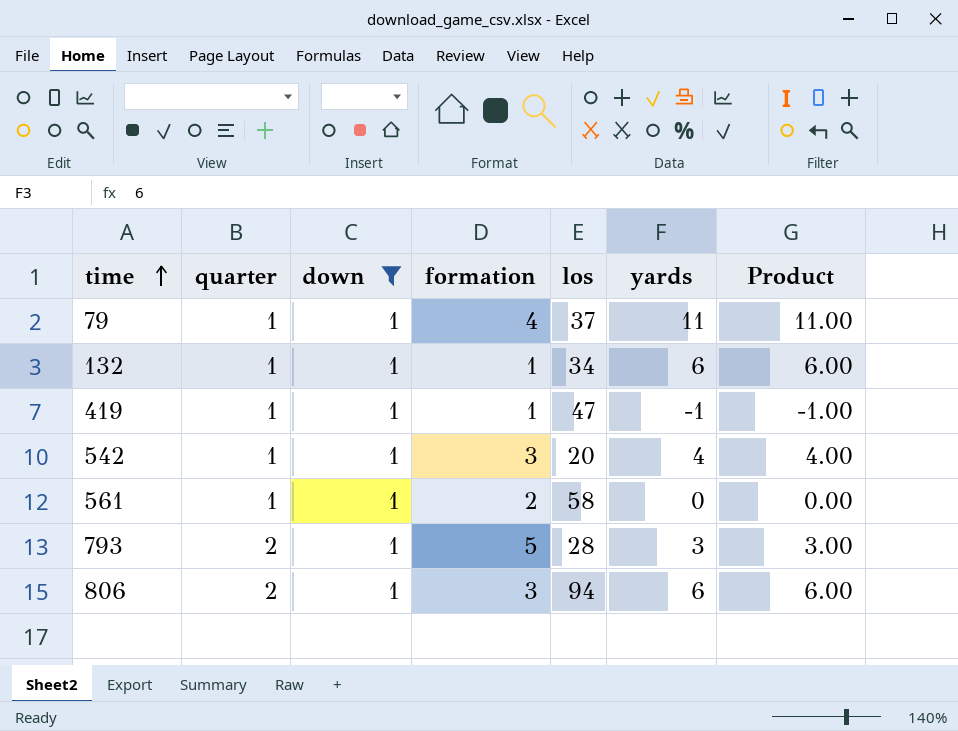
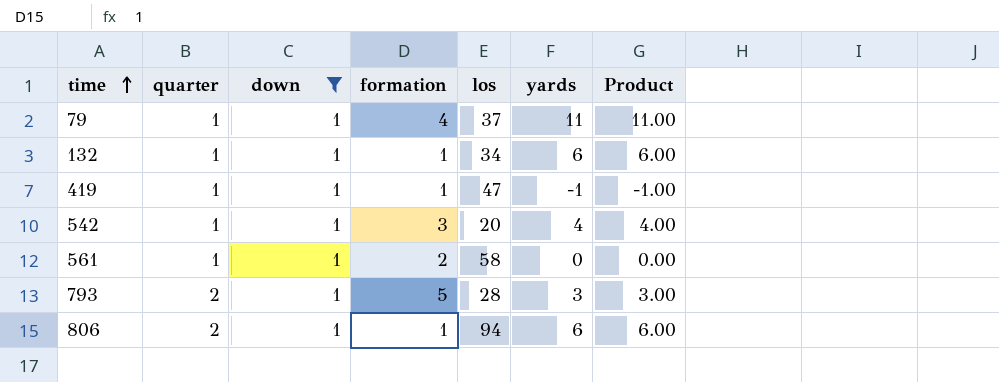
806 | formation: 3 -> 1

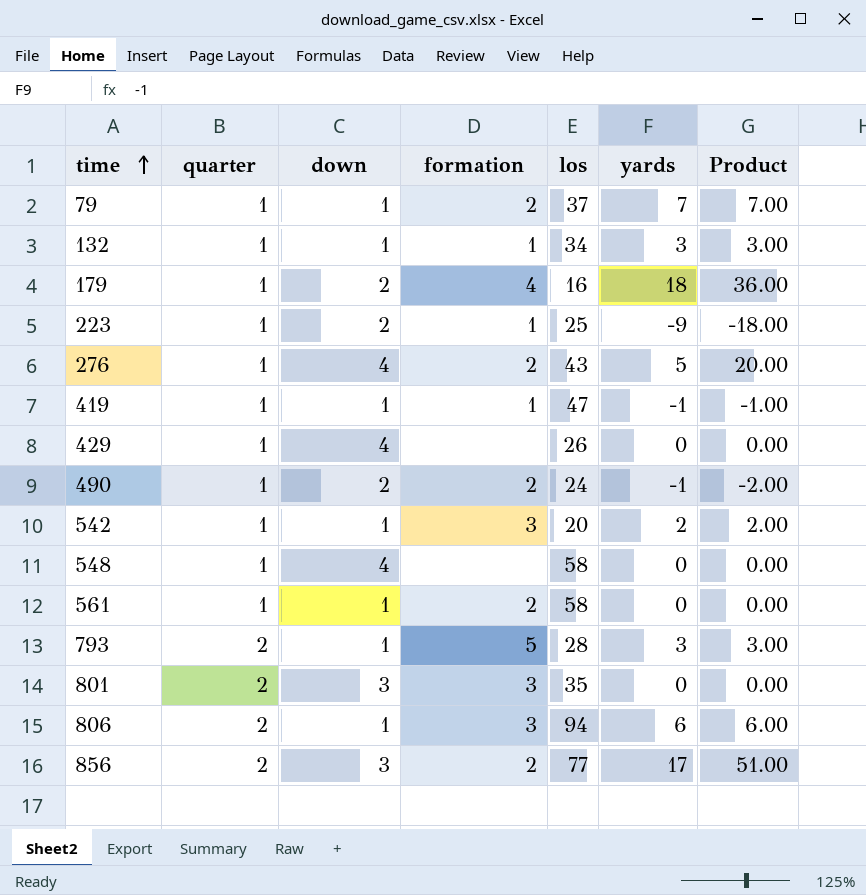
filter: down = 1 -> none
79 | formation: 4 -> 2
79 | yards: 11 -> 7
79 | Product: 11.00 -> 7.00
132 | yards: 6 -> 3
132 | Product: 6.00 -> 3.00
542 | yards: 4 -> 2
542 | Product: 4.00 -> 2.00
806 | formation: 1 -> 3

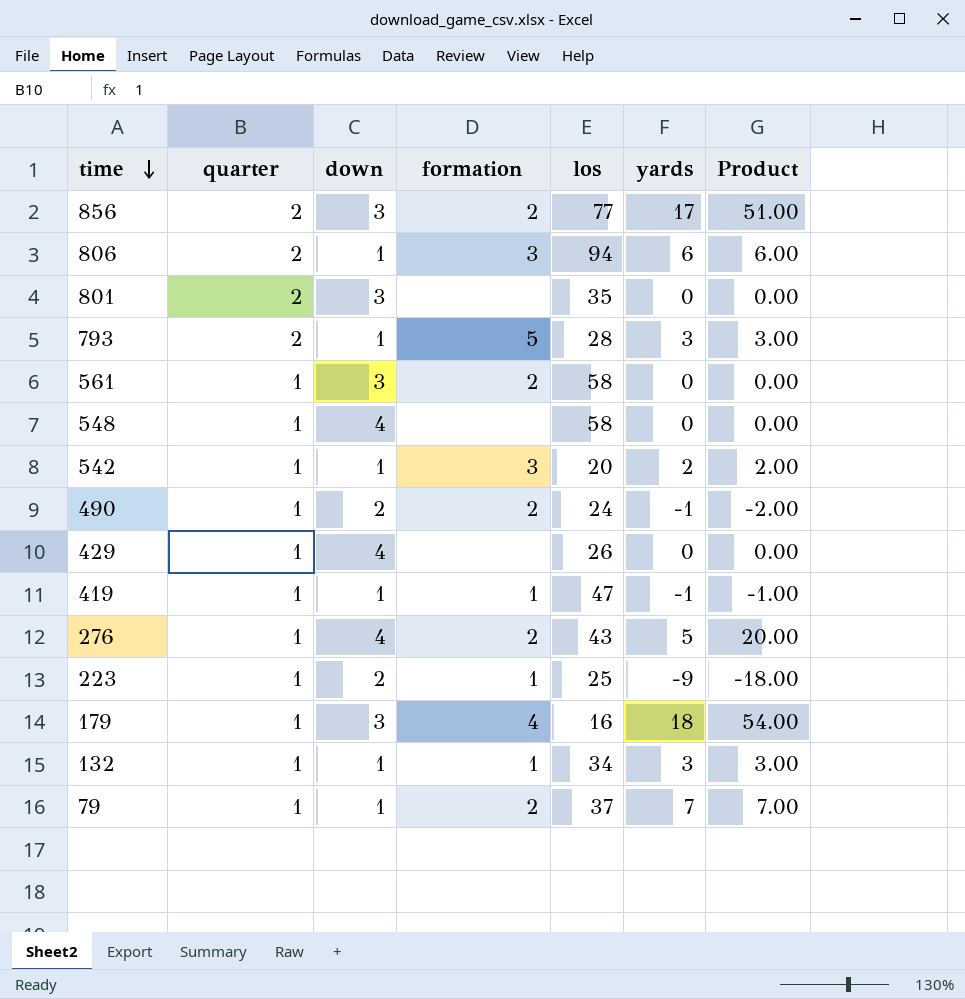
row order: time ascending -> time descending
801 | formation: 3 -> none
561 | down: 1 -> 3
179 | down: 2 -> 3
179 | Product: 36.00 -> 54.00

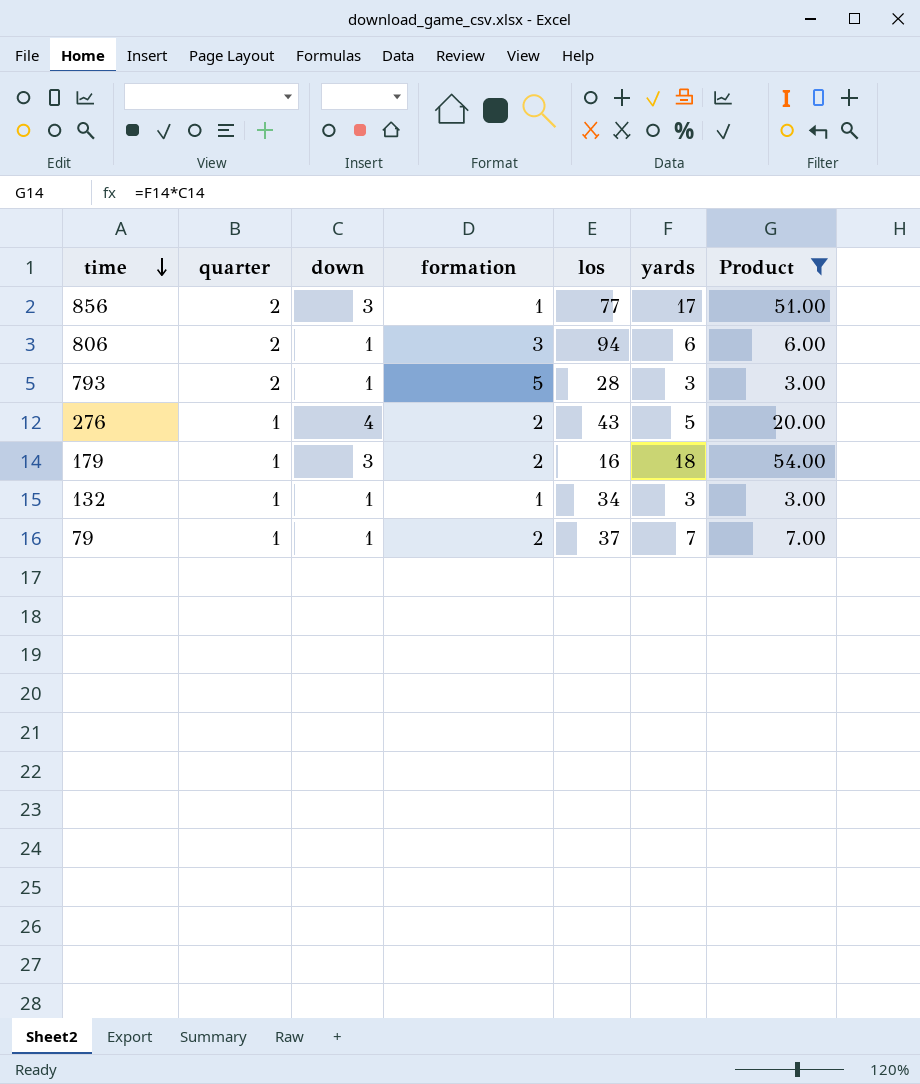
filter: none -> Product >= 3.00
856 | formation: 2 -> 1
179 | formation: 4 -> 2

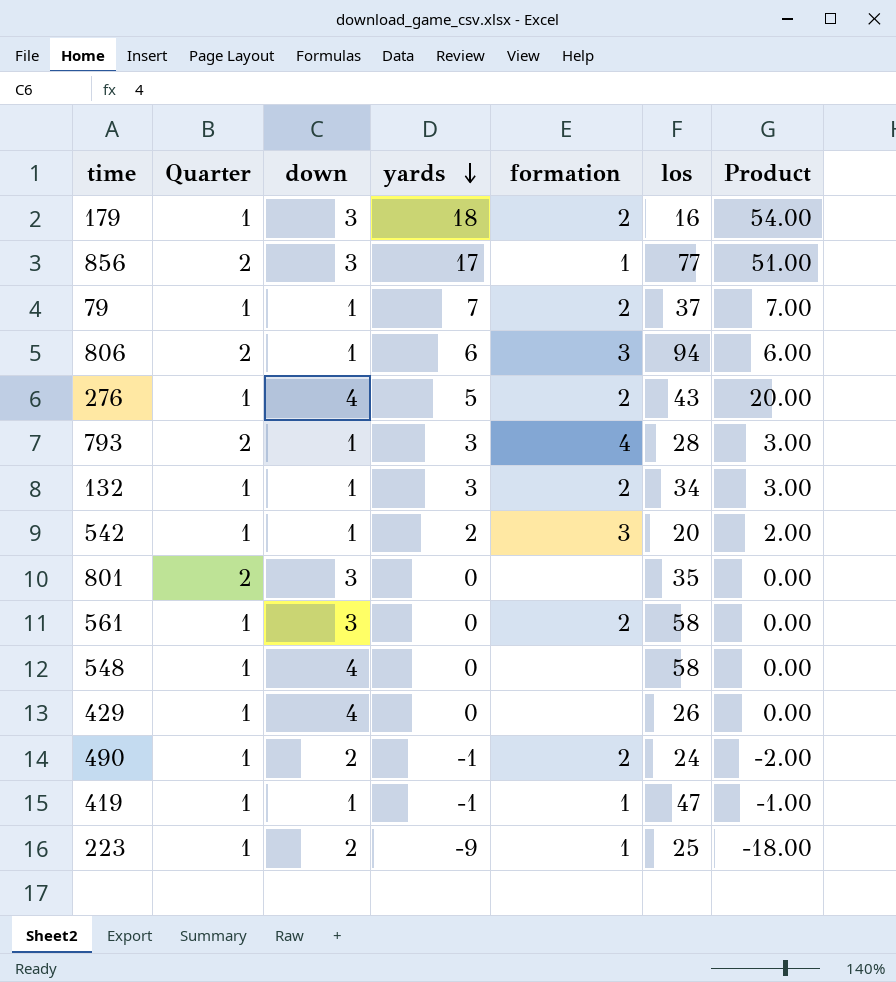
filter: Product >= 3.00 -> none
row order: time descending -> yards descending
column name: quarter -> Quarter
column yards | position: 6 -> 4
793 | formation: 5 -> 4
132 | formation: 1 -> 2

